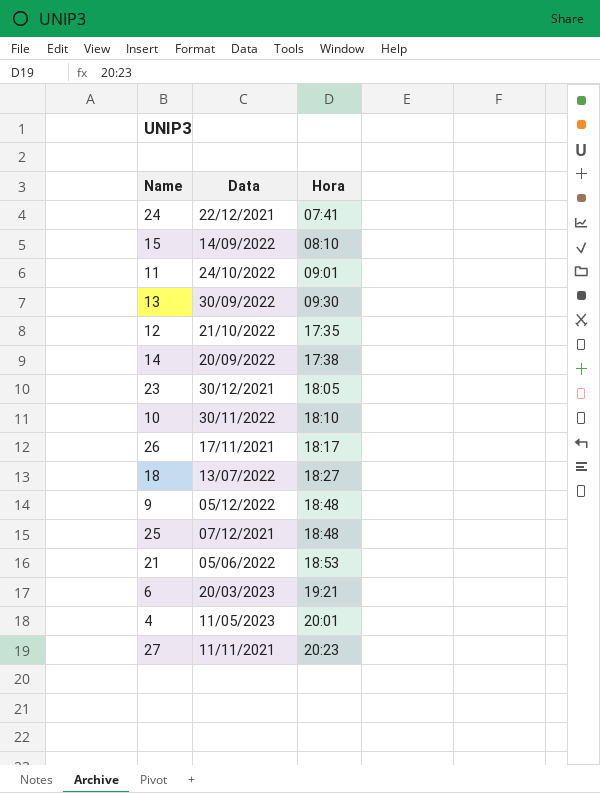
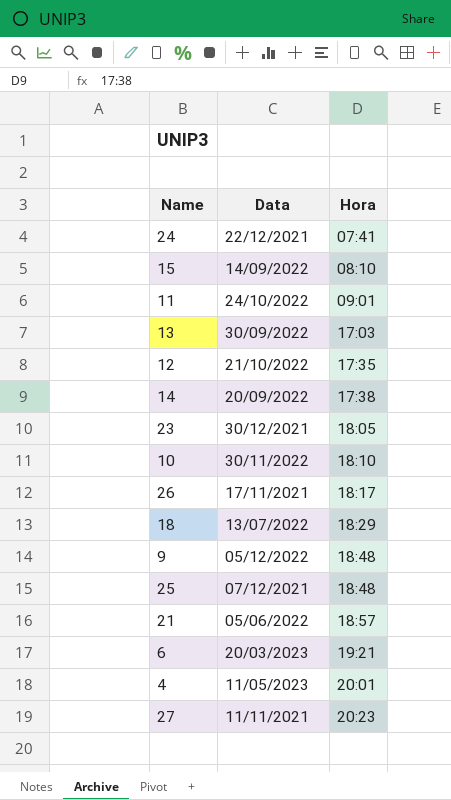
13 | Hora: 09:30 -> 17:03
18 | Hora: 18:27 -> 18:29
21 | Hora: 18:53 -> 18:57

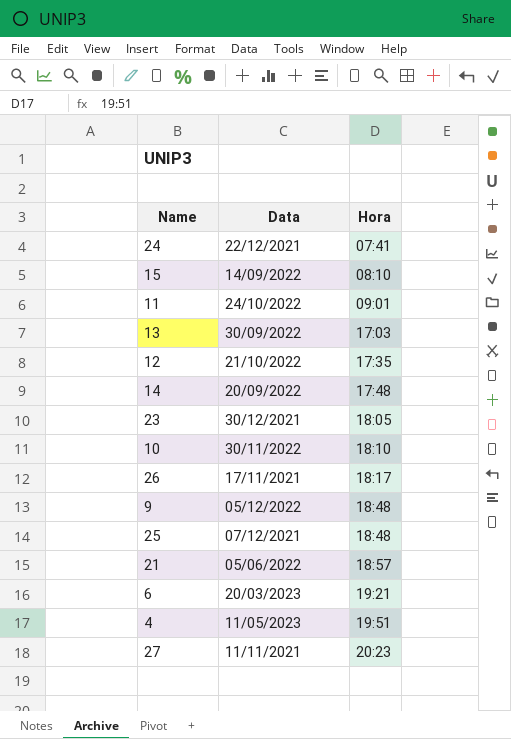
row 18: 13/07/2022 | 18:29 -> none
14 | Hora: 17:38 -> 17:48
4 | Hora: 20:01 -> 19:51

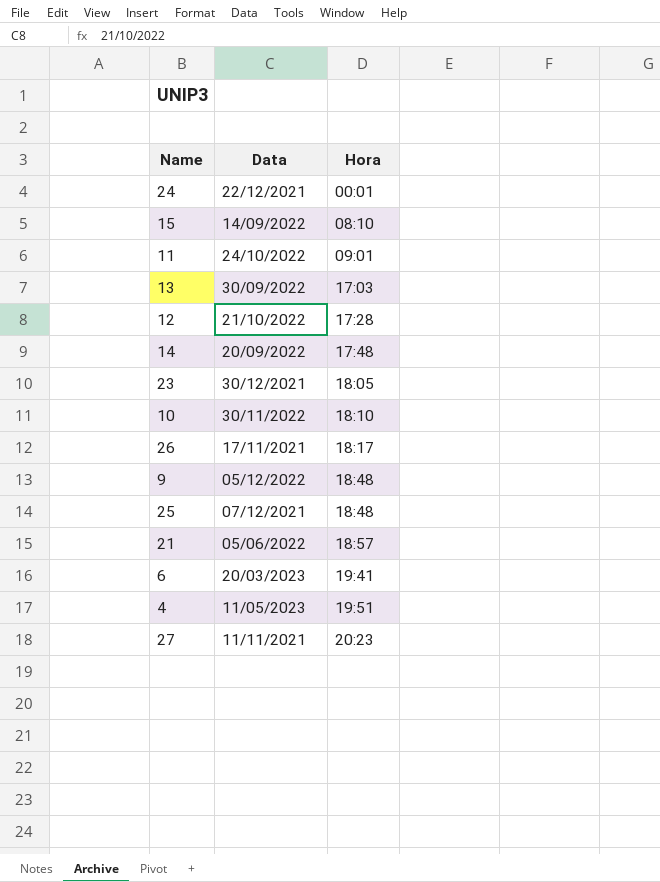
24 | Hora: 07:41 -> 00:01
12 | Hora: 17:35 -> 17:28
6 | Hora: 19:21 -> 19:41

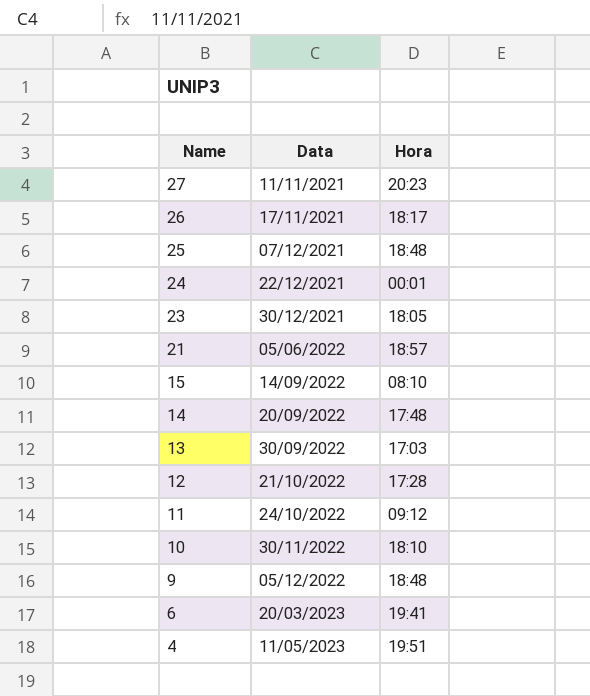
row order: Hora ascending -> Name descending
11 | Hora: 09:01 -> 09:12

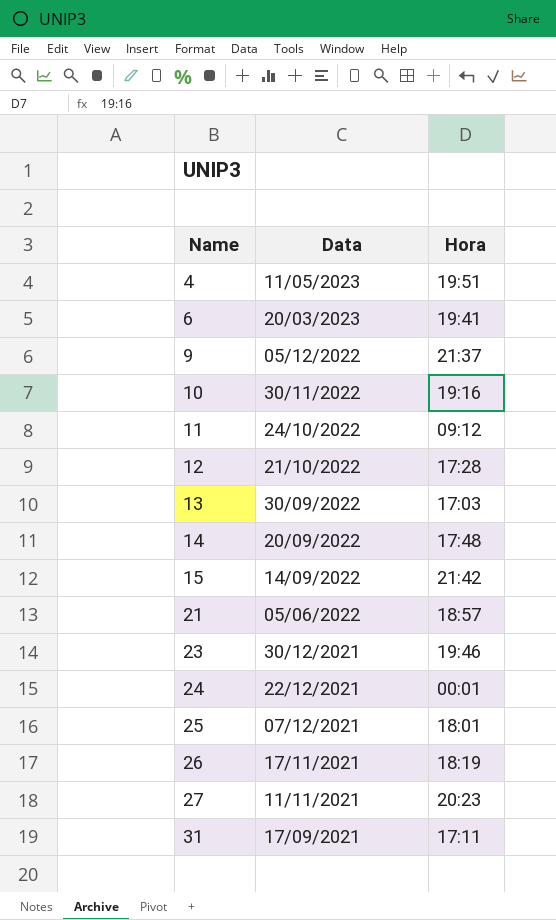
row order: Name descending -> Name ascending
9 | Hora: 18:48 -> 21:37
10 | Hora: 18:10 -> 19:16
15 | Hora: 08:10 -> 21:42
23 | Hora: 18:05 -> 19:46
25 | Hora: 18:48 -> 18:01
26 | Hora: 18:17 -> 18:19
row 31: none -> 17/09/2021 | 17:11

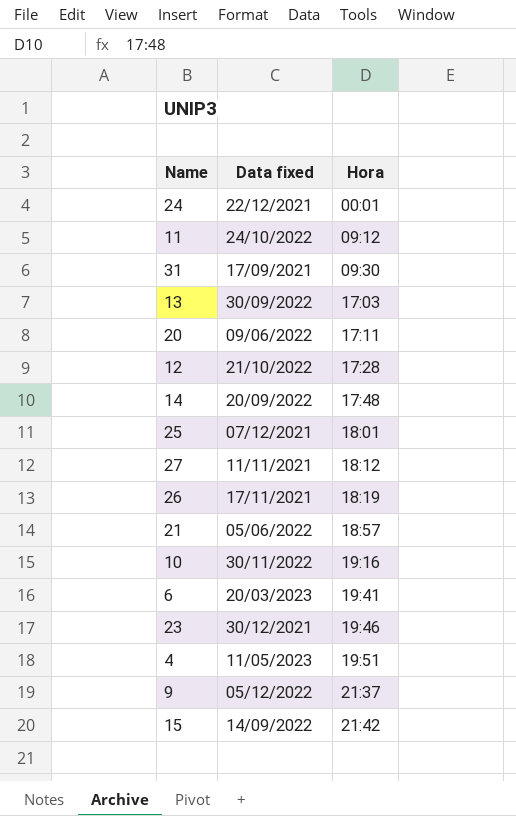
row order: Name ascending -> Hora ascending
column name: Data -> Data fixed
31 | Hora: 17:11 -> 09:30
row 20: none -> 09/06/2022 | 17:11
27 | Hora: 20:23 -> 18:12

